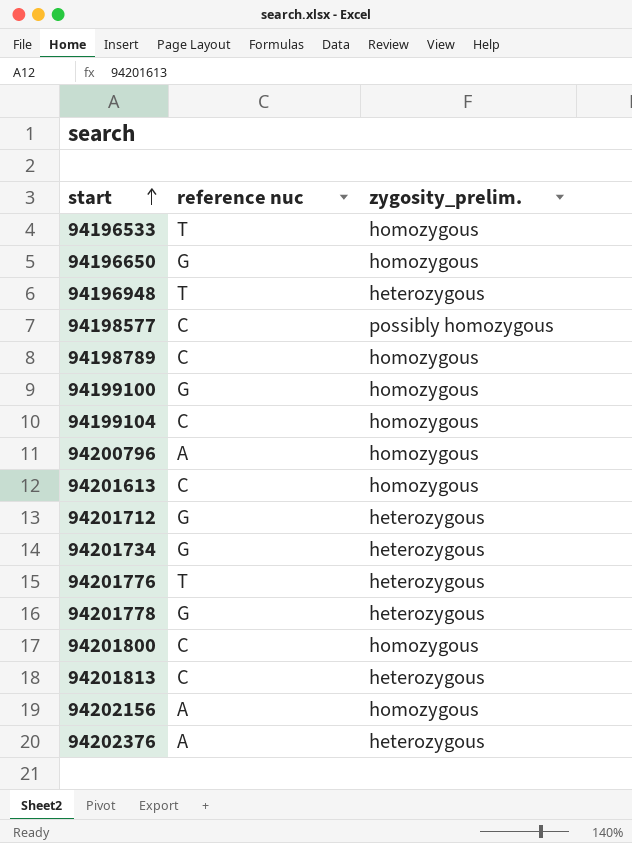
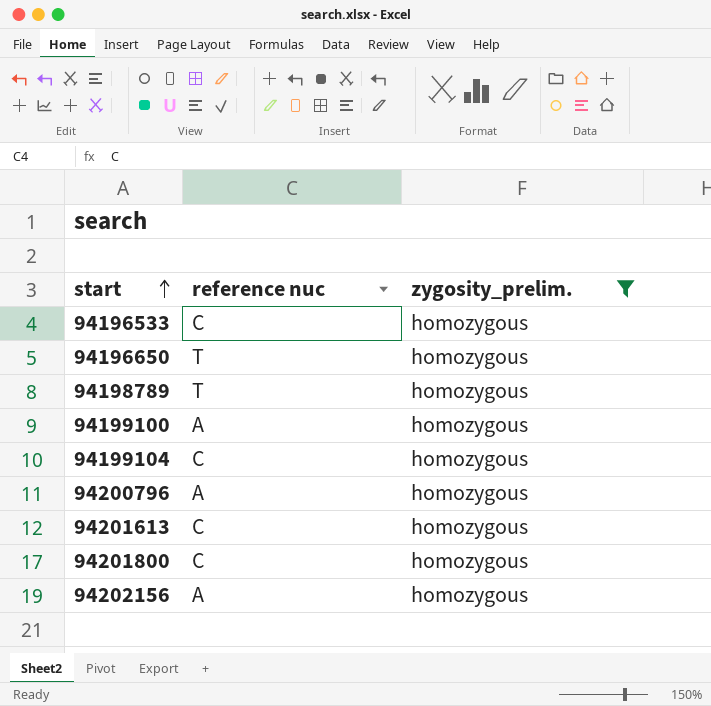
filter: none -> zygosity_prelim. = homozygous
94196533 | reference nuc: T -> C
94196650 | reference nuc: G -> T
94198789 | reference nuc: C -> T
94199100 | reference nuc: G -> A

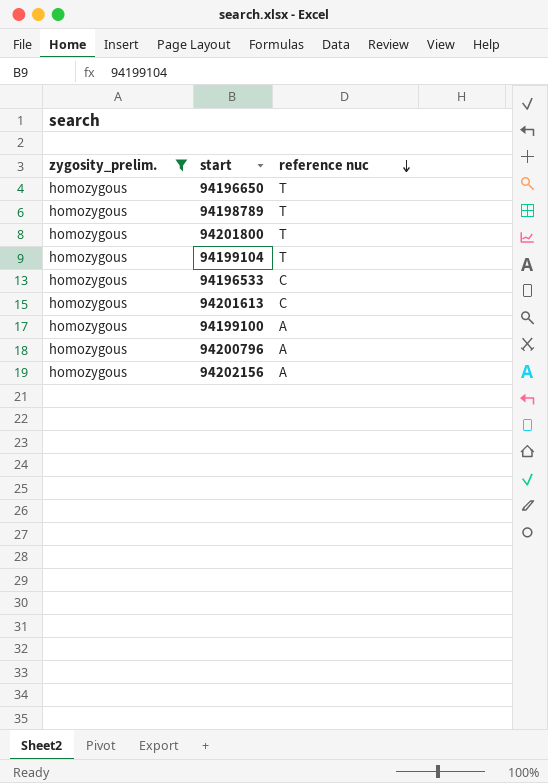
row order: start ascending -> reference nuc descending
column zygosity_prelim. | position: 3 -> 1
94201800 | reference nuc: C -> T
94199104 | reference nuc: C -> T

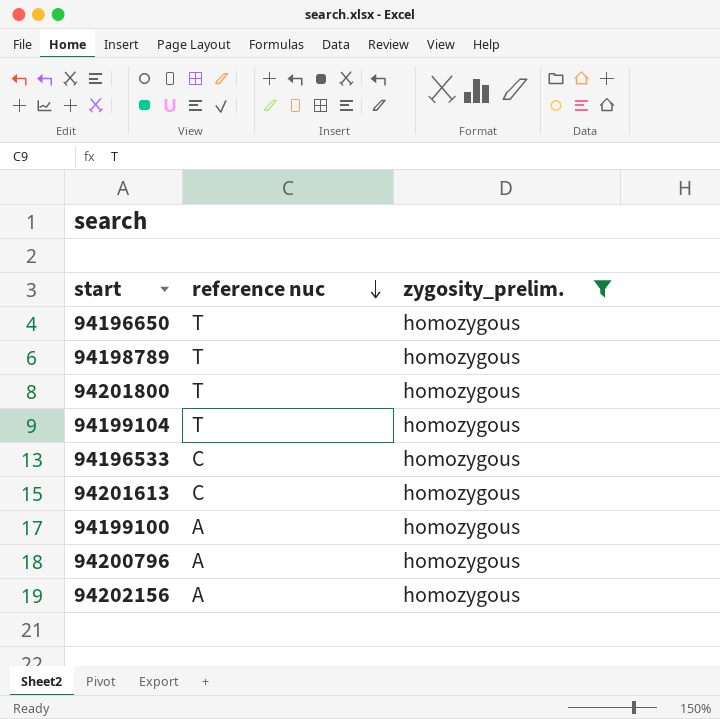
column zygosity_prelim. | position: 1 -> 3

